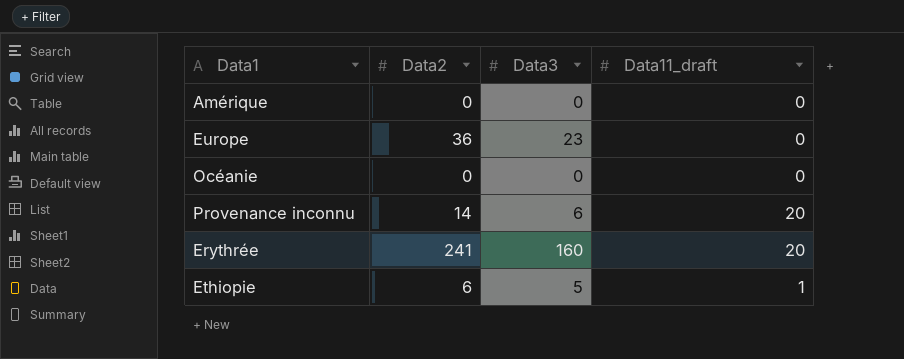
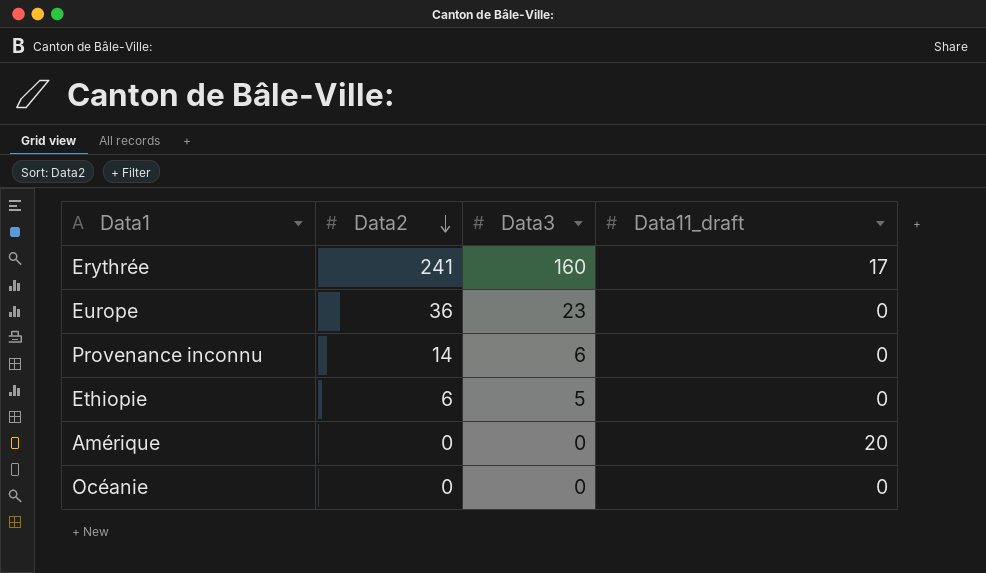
row order: none -> Data2 descending
Erythrée | Data11_draft: 20 -> 17
Provenance inconnu | Data11_draft: 20 -> 0
Ethiopie | Data11_draft: 1 -> 0
Amérique | Data11_draft: 0 -> 20

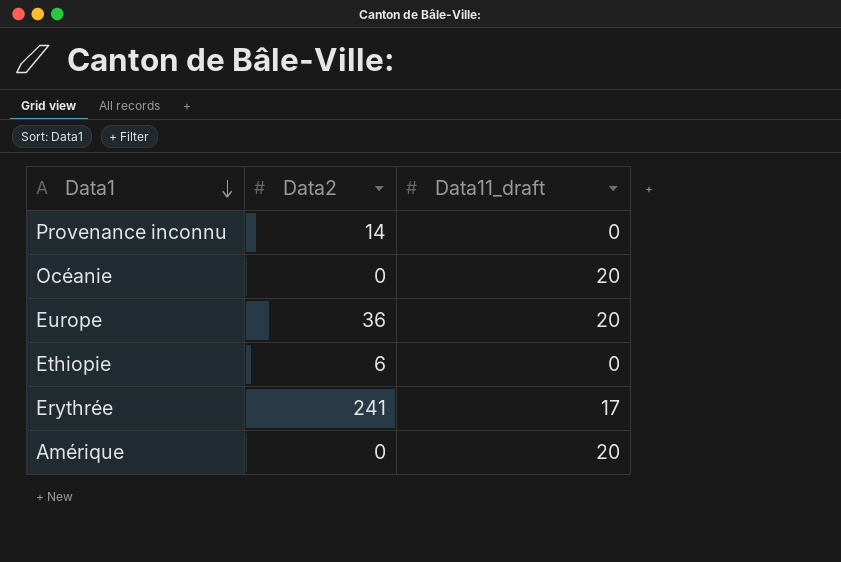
row order: Data2 descending -> Data1 descending
column Data3 | position: 3 -> none
Océanie | Data11_draft: 0 -> 20
Europe | Data11_draft: 0 -> 20

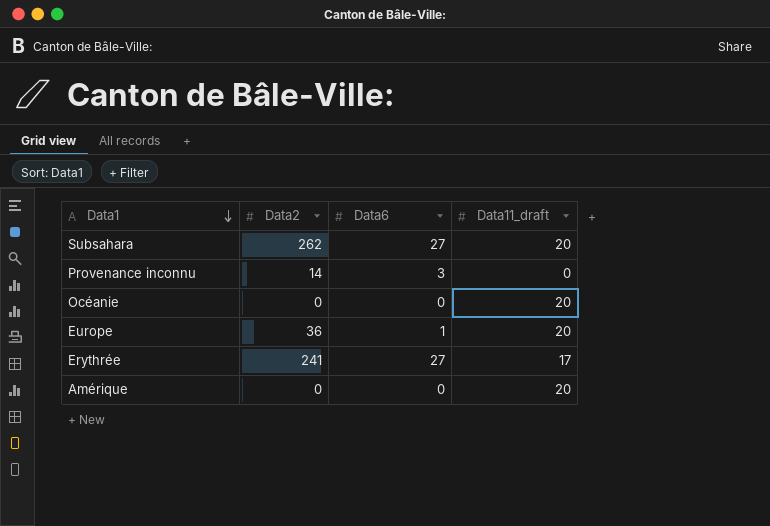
column Data6 | position: none -> 3
row Ethiopie: 6 | 0 -> none
row Subsahara: none -> 262 | 27 | 20

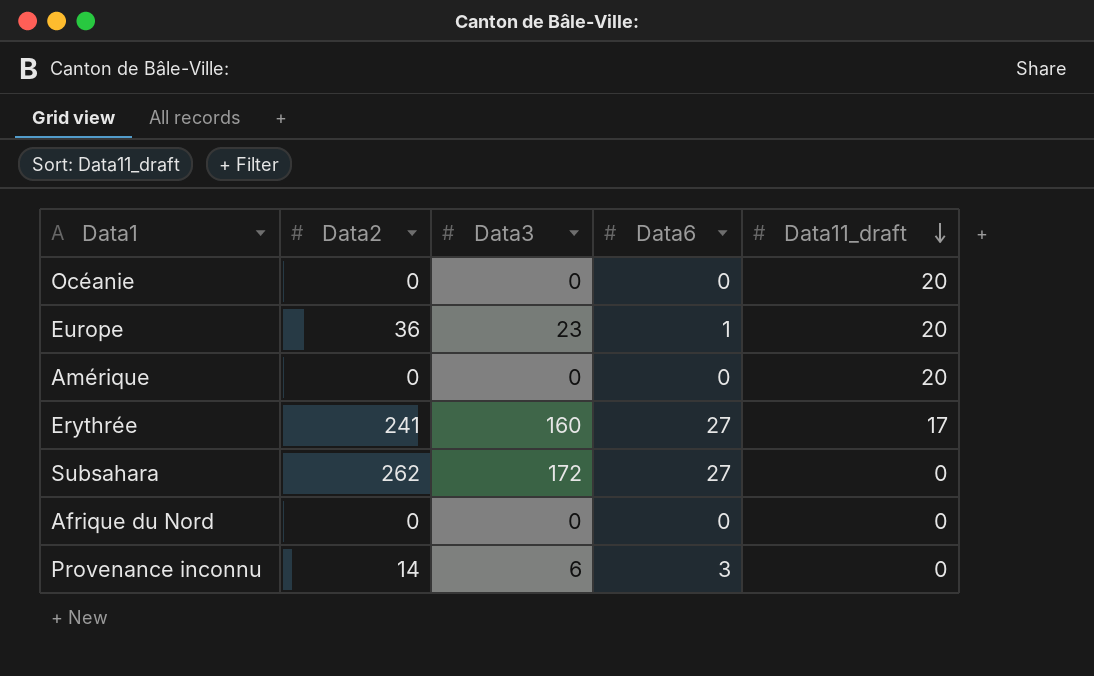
row order: Data1 descending -> Data11_draft descending
column Data3 | position: none -> 3
Subsahara | Data11_draft: 20 -> 0
row Afrique du Nord: none -> 0 | 0 | 0 | 0

